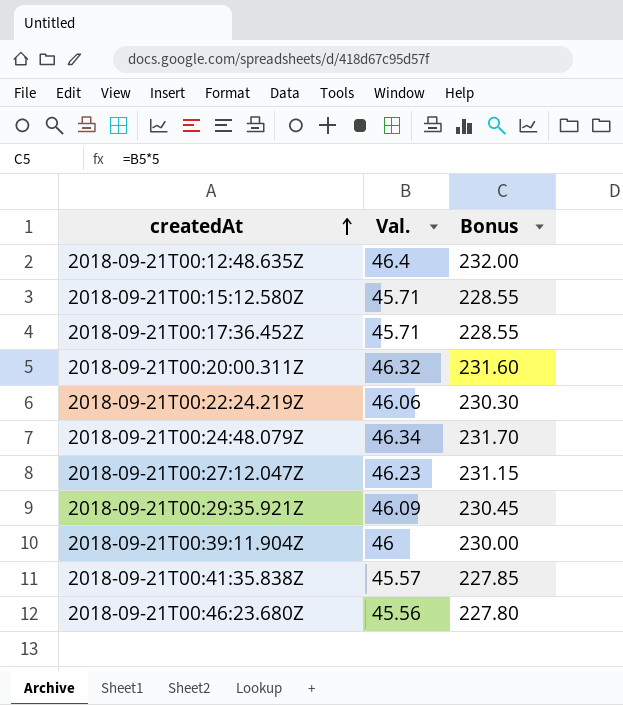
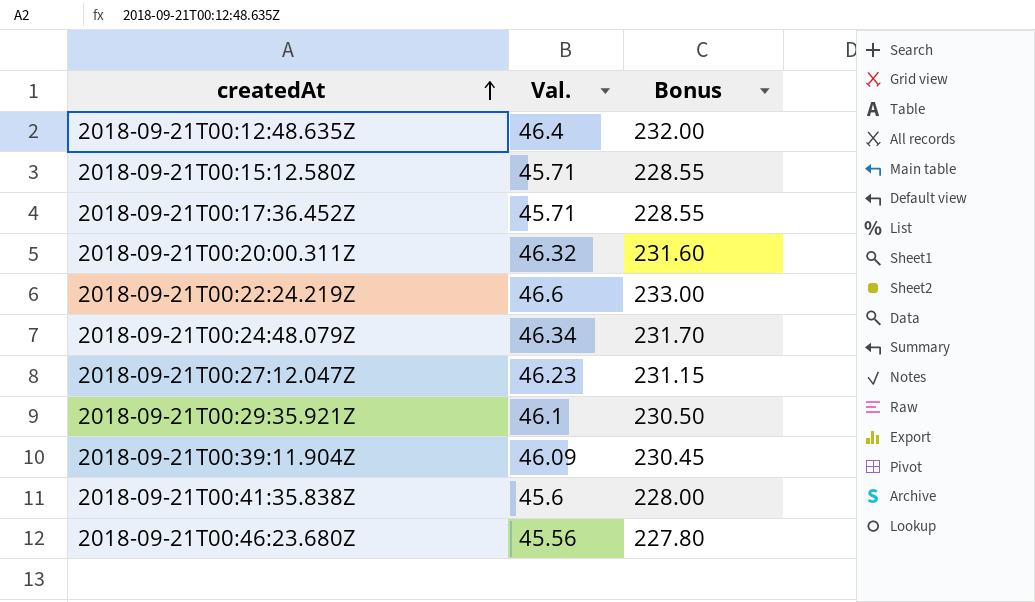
2018-09-21T00:22:24.219Z | Val.: 46.06 -> 46.6
2018-09-21T00:22:24.219Z | Bonus: 230.30 -> 233.00
2018-09-21T00:29:35.921Z | Val.: 46.09 -> 46.1
2018-09-21T00:29:35.921Z | Bonus: 230.45 -> 230.50
2018-09-21T00:39:11.904Z | Val.: 46 -> 46.09
2018-09-21T00:39:11.904Z | Bonus: 230.00 -> 230.45
2018-09-21T00:41:35.838Z | Val.: 45.57 -> 45.6
2018-09-21T00:41:35.838Z | Bonus: 227.85 -> 228.00

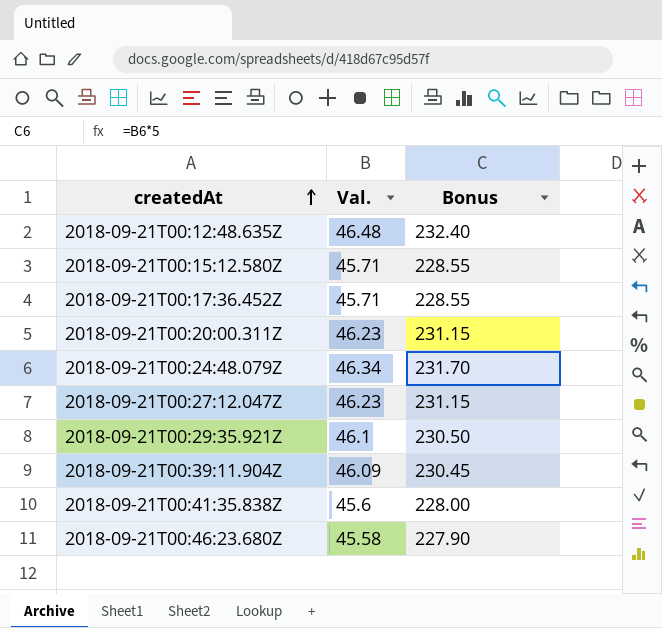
row 2018-09-21T00:22:24.219Z: 46.6 | 233.00 -> none
2018-09-21T00:12:48.635Z | Val.: 46.4 -> 46.48
2018-09-21T00:12:48.635Z | Bonus: 232.00 -> 232.40
2018-09-21T00:20:00.311Z | Val.: 46.32 -> 46.23
2018-09-21T00:20:00.311Z | Bonus: 231.60 -> 231.15
2018-09-21T00:46:23.680Z | Val.: 45.56 -> 45.58
2018-09-21T00:46:23.680Z | Bonus: 227.80 -> 227.90

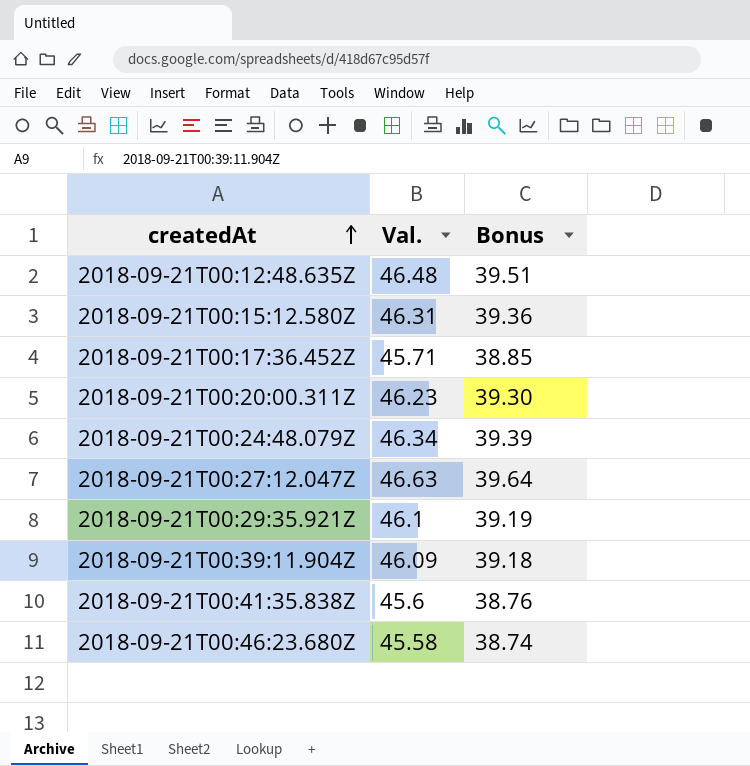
column Bonus | formula: [Val.] * 5 -> [Val.] * 0.85
2018-09-21T00:15:12.580Z | Val.: 45.71 -> 46.31
2018-09-21T00:27:12.047Z | Val.: 46.23 -> 46.63

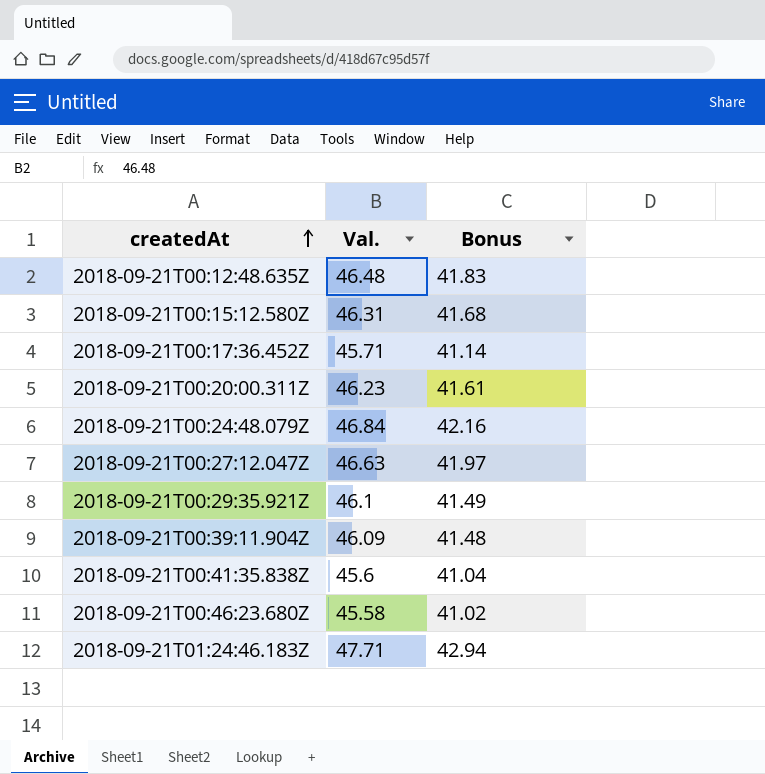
column Bonus | formula: [Val.] * 0.85 -> [Val.] * 0.9
2018-09-21T00:24:48.079Z | Val.: 46.34 -> 46.84
row 2018-09-21T01:24:46.183Z: none -> 47.71 | 42.94

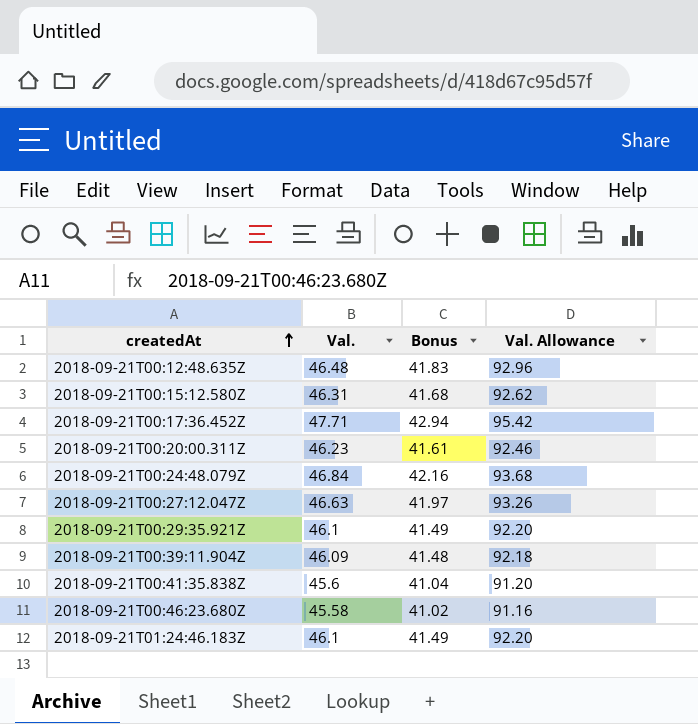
column Val. Allowance | formula: none -> [Val.] * 2
2018-09-21T00:17:36.452Z | Val.: 45.71 -> 47.71
2018-09-21T00:17:36.452Z | Bonus: 41.14 -> 42.94
2018-09-21T01:24:46.183Z | Val.: 47.71 -> 46.1
2018-09-21T01:24:46.183Z | Bonus: 42.94 -> 41.49

